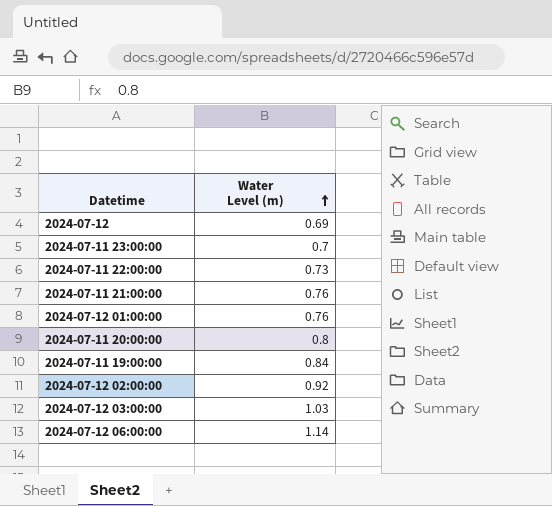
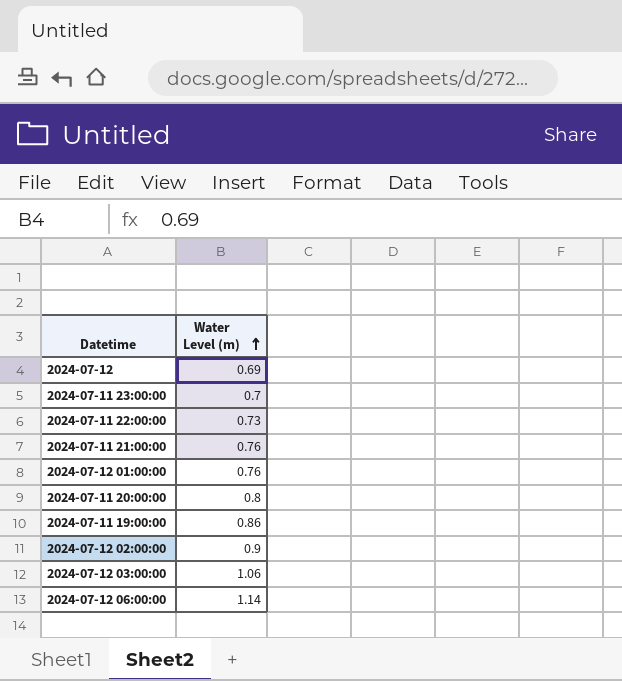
2024-07-11 19:00:00 | Water Level (m): 0.84 -> 0.86
2024-07-12 02:00:00 | Water Level (m): 0.92 -> 0.9
2024-07-12 03:00:00 | Water Level (m): 1.03 -> 1.06

